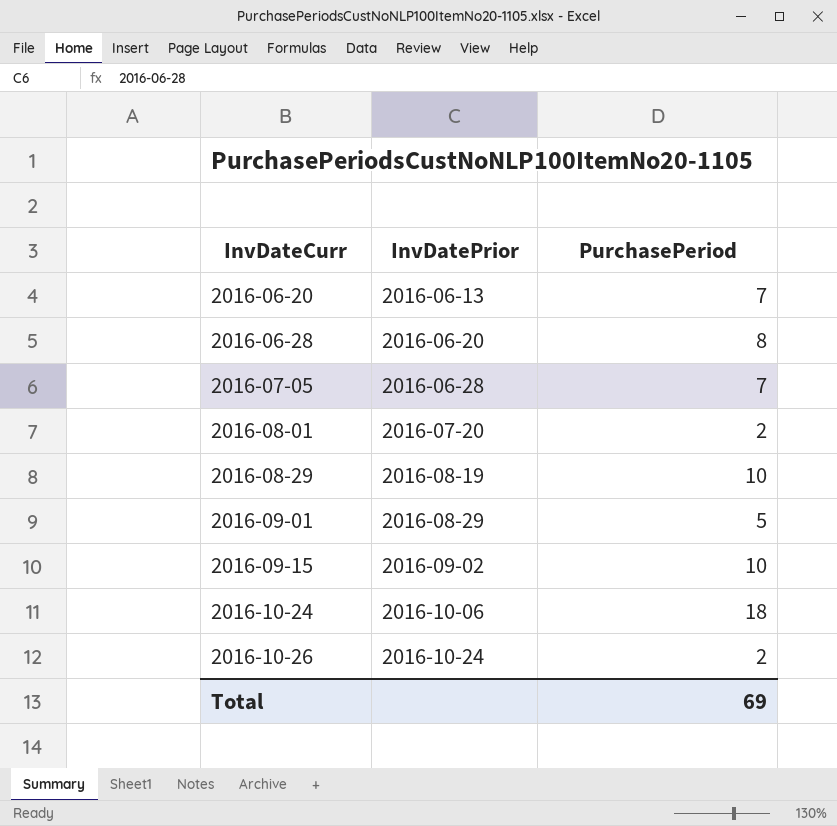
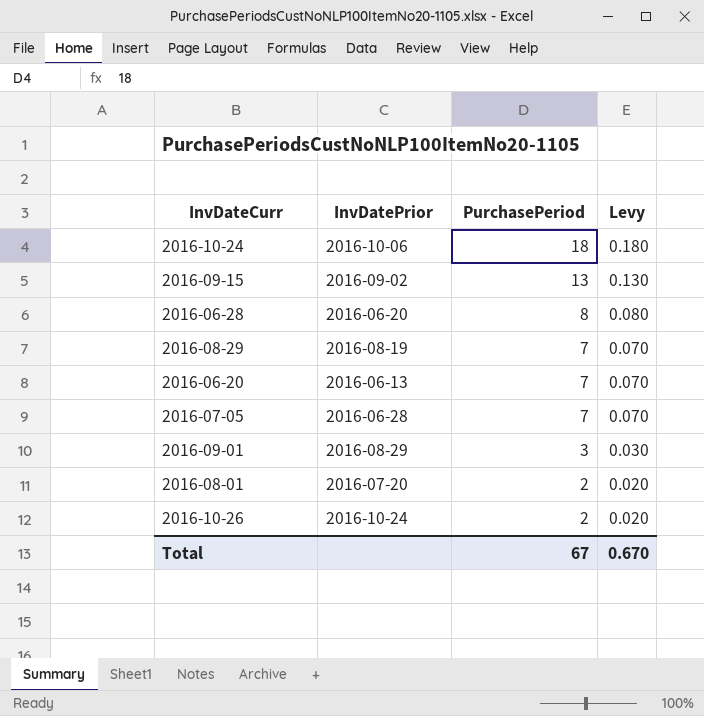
row order: InvDateCurr ascending -> PurchasePeriod descending
column Levy | formula: none -> [PurchasePeriod] * 0.01
2016-09-15 | PurchasePeriod: 10 -> 13
2016-08-29 | PurchasePeriod: 10 -> 7
2016-09-01 | PurchasePeriod: 5 -> 3
Total | PurchasePeriod: 69 -> 67

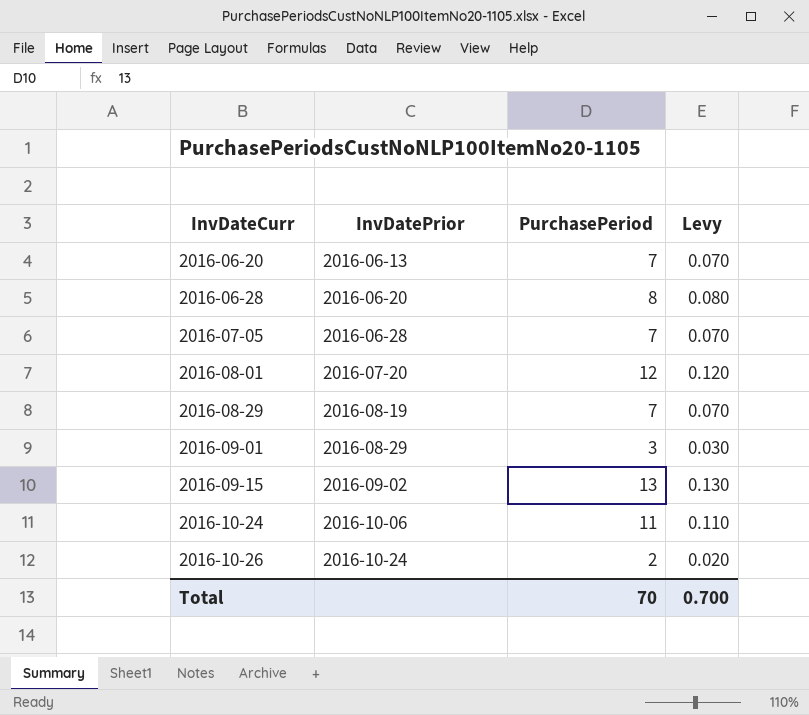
row order: PurchasePeriod descending -> InvDateCurr ascending
2016-08-01 | PurchasePeriod: 2 -> 12
2016-08-01 | Levy: 0.020 -> 0.120
2016-10-24 | PurchasePeriod: 18 -> 11
2016-10-24 | Levy: 0.180 -> 0.110
Total | PurchasePeriod: 67 -> 70
Total | Levy: 0.670 -> 0.700

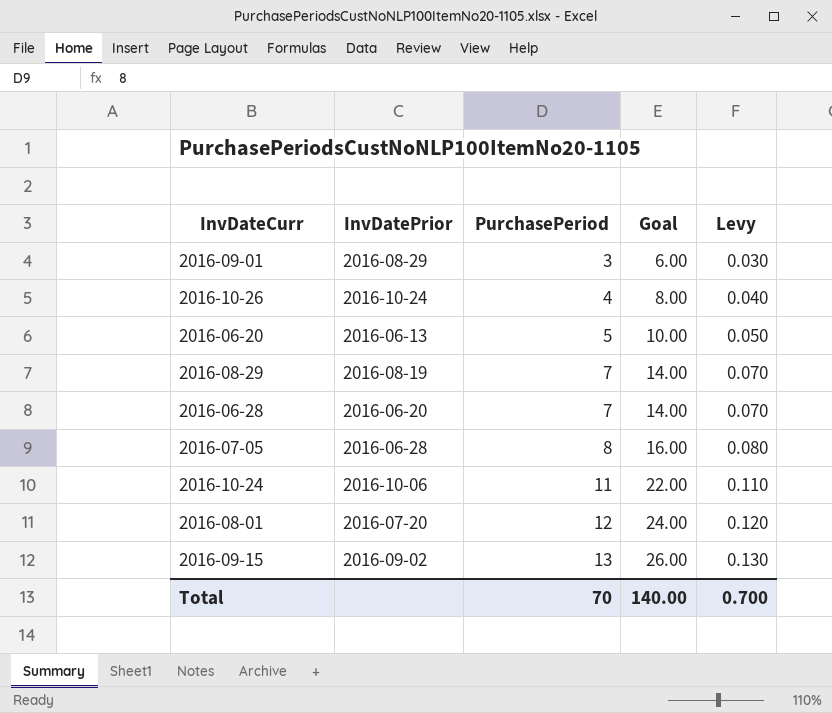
row order: InvDateCurr ascending -> PurchasePeriod ascending
column Goal | formula: none -> [PurchasePeriod] * 2
2016-10-26 | PurchasePeriod: 2 -> 4
2016-10-26 | Levy: 0.020 -> 0.040
2016-06-20 | PurchasePeriod: 7 -> 5
2016-06-20 | Levy: 0.070 -> 0.050
2016-06-28 | PurchasePeriod: 8 -> 7
2016-06-28 | Levy: 0.080 -> 0.070
2016-07-05 | PurchasePeriod: 7 -> 8
2016-07-05 | Levy: 0.070 -> 0.080

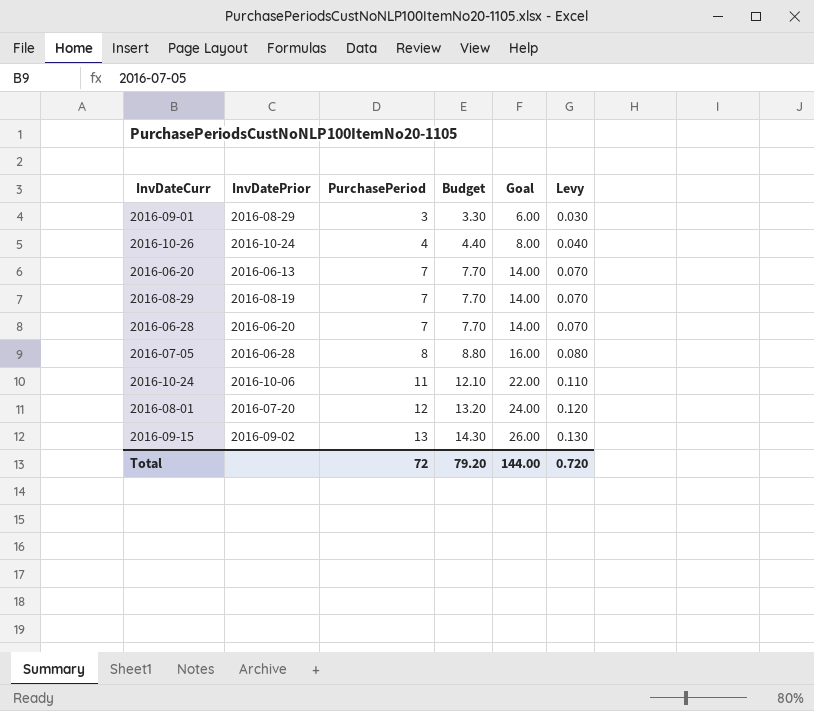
column Budget | formula: none -> [PurchasePeriod] * 1.1
2016-06-20 | PurchasePeriod: 5 -> 7
2016-06-20 | Goal: 10.00 -> 14.00
2016-06-20 | Levy: 0.050 -> 0.070
Total | PurchasePeriod: 70 -> 72
Total | Goal: 140.00 -> 144.00
Total | Levy: 0.700 -> 0.720

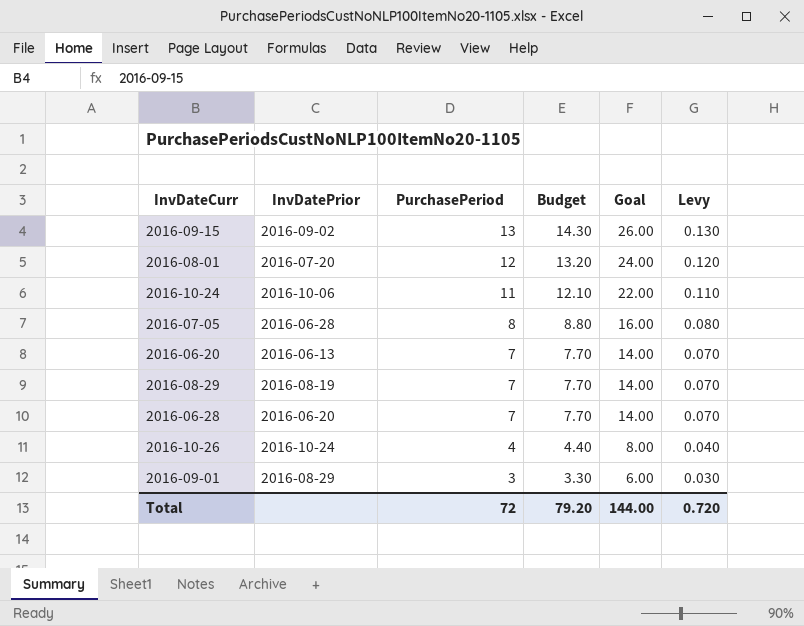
row order: PurchasePeriod ascending -> PurchasePeriod descending

